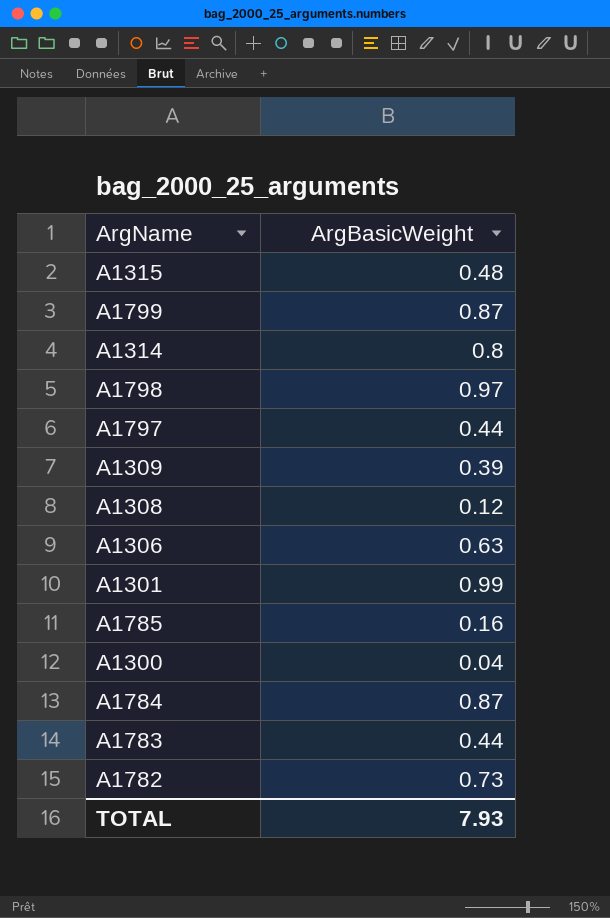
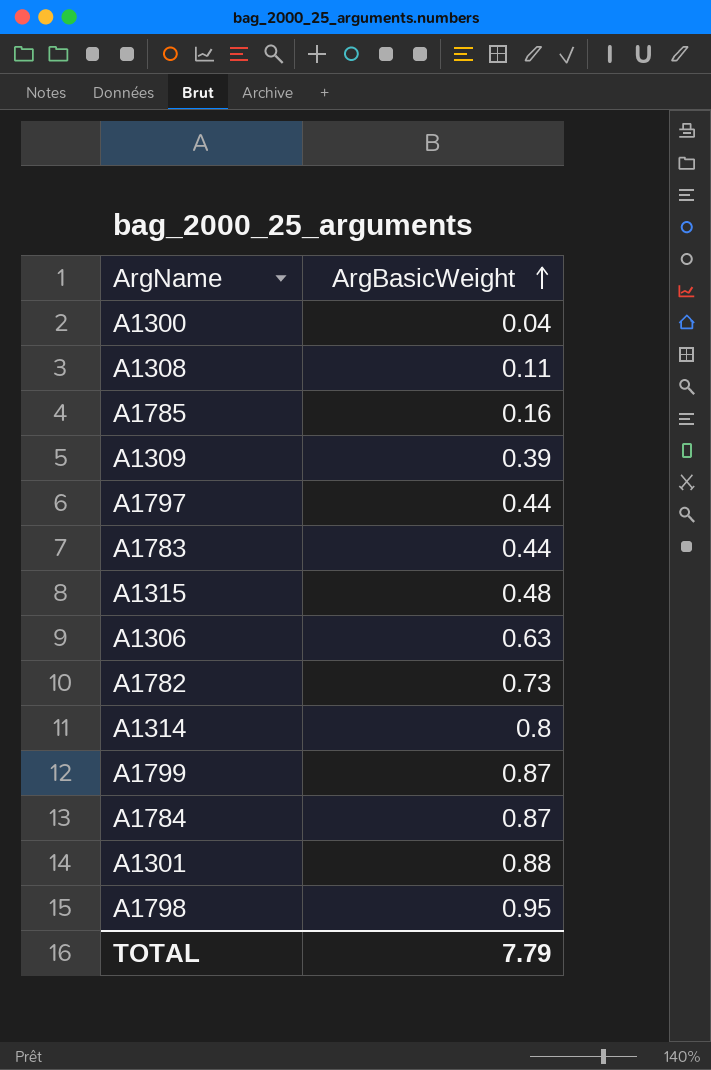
row order: none -> ArgBasicWeight ascending
A1308 | ArgBasicWeight: 0.12 -> 0.11
A1301 | ArgBasicWeight: 0.99 -> 0.88
A1798 | ArgBasicWeight: 0.97 -> 0.95
TOTAL | ArgBasicWeight: 7.93 -> 7.79

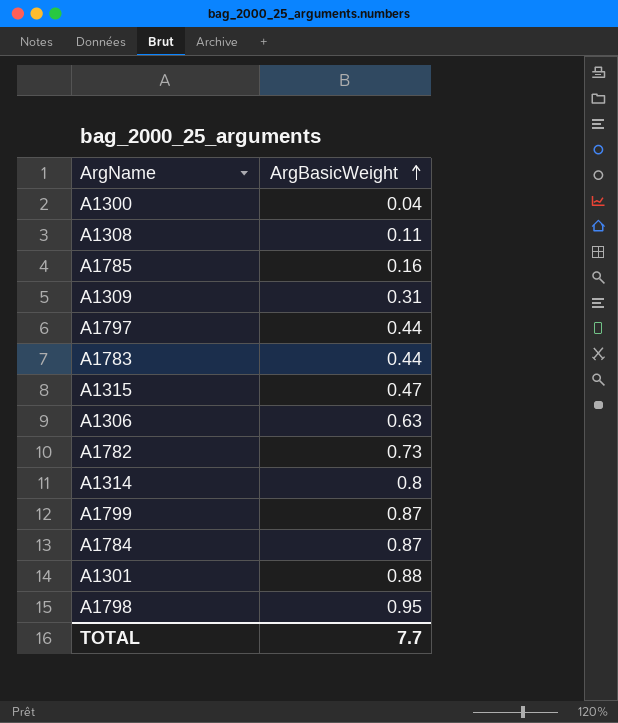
A1309 | ArgBasicWeight: 0.39 -> 0.31
A1315 | ArgBasicWeight: 0.48 -> 0.47
TOTAL | ArgBasicWeight: 7.79 -> 7.7

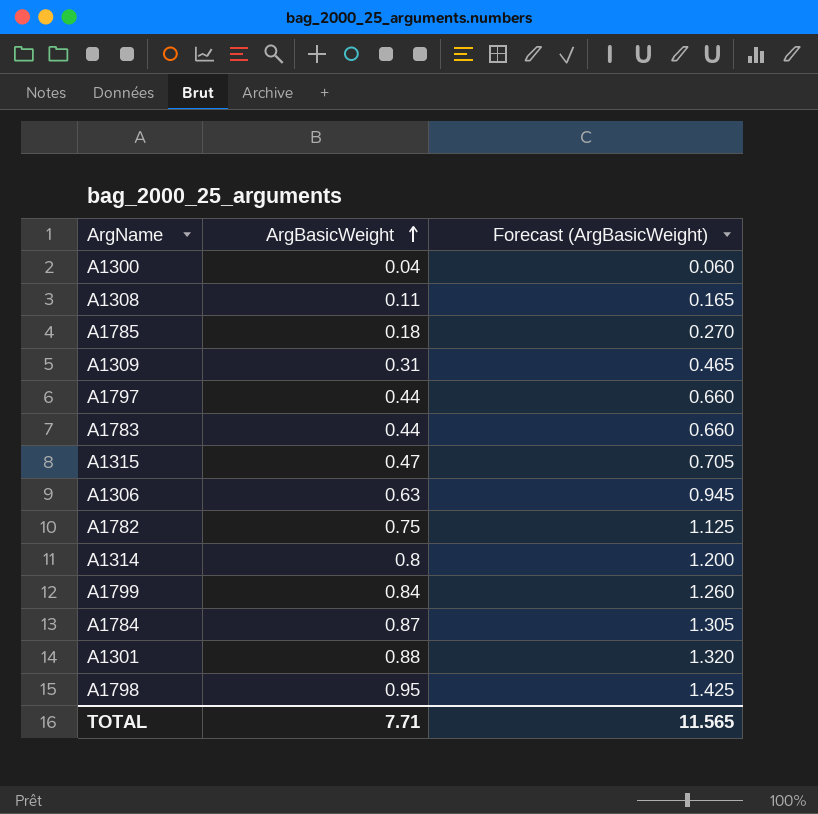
column Forecast (ArgBasicWeight) | formula: none -> [ArgBasicWeight] * 1.5
A1785 | ArgBasicWeight: 0.16 -> 0.18
A1782 | ArgBasicWeight: 0.73 -> 0.75
A1799 | ArgBasicWeight: 0.87 -> 0.84
TOTAL | ArgBasicWeight: 7.7 -> 7.71

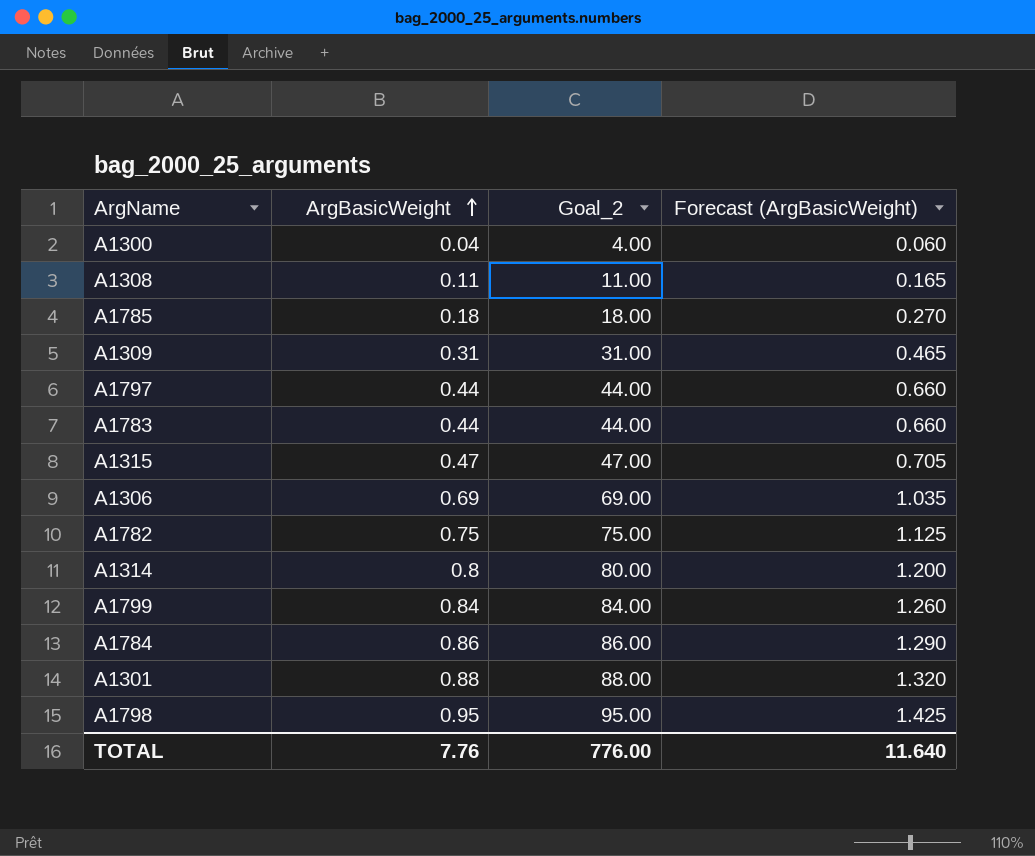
column Goal_2 | formula: none -> [ArgBasicWeight] * 100
A1306 | ArgBasicWeight: 0.63 -> 0.69
A1306 | Forecast (ArgBasicWeight): 0.945 -> 1.035
A1784 | ArgBasicWeight: 0.87 -> 0.86
A1784 | Forecast (ArgBasicWeight): 1.305 -> 1.290
TOTAL | ArgBasicWeight: 7.71 -> 7.76
TOTAL | Forecast (ArgBasicWeight): 11.565 -> 11.640

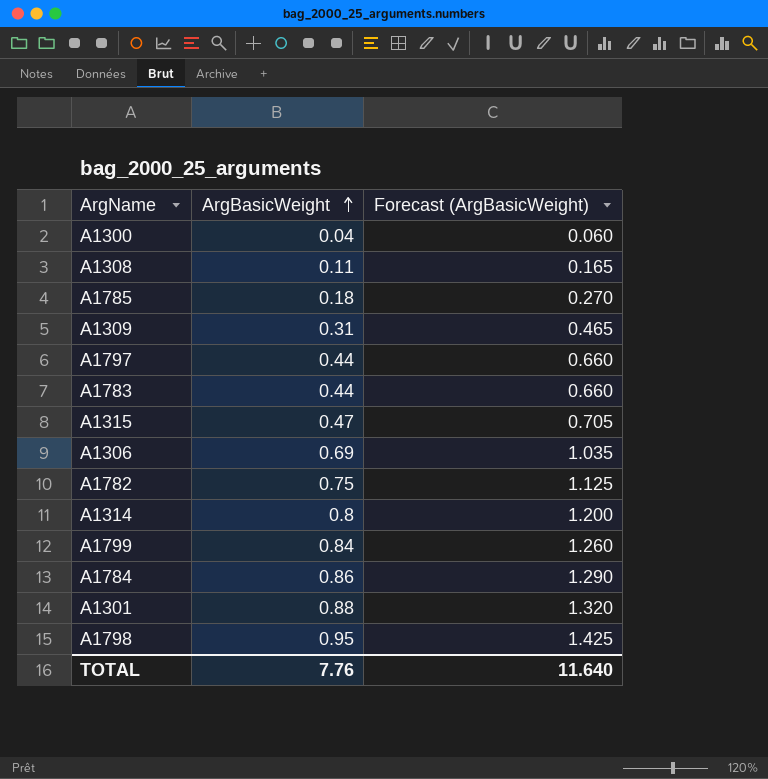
column Goal_2 | formula: [ArgBasicWeight] * 100 -> none

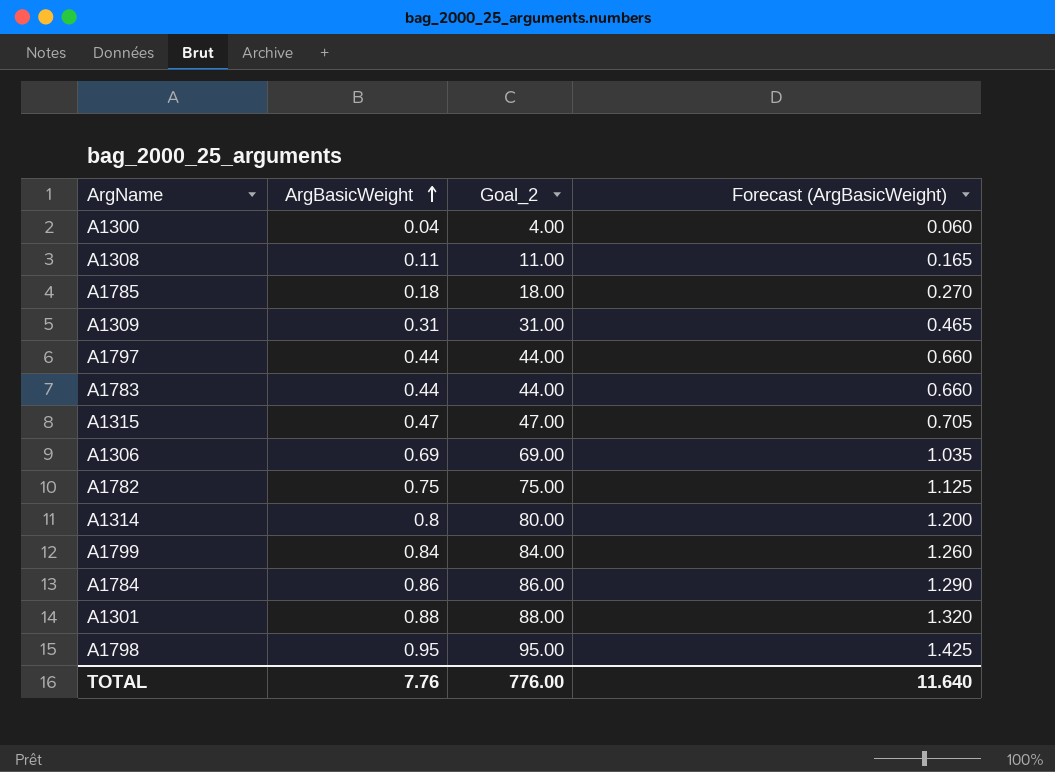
column Goal_2 | formula: none -> [ArgBasicWeight] * 100

